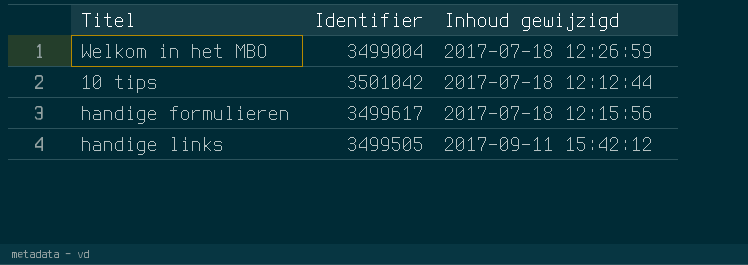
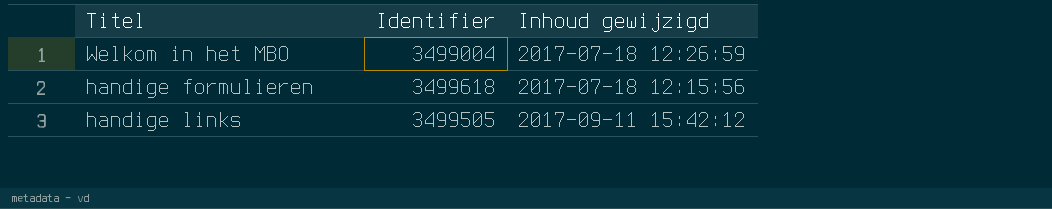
row 10 tips: 3501042 | 2017-07-18 12:12:44 -> none
handige formulieren | Identifier: 3499617 -> 3499618

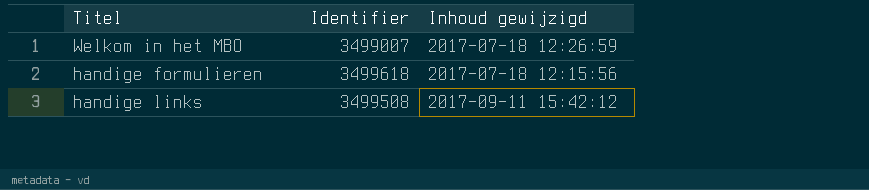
Welkom in het MBO | Identifier: 3499004 -> 3499007
handige links | Identifier: 3499505 -> 3499508

